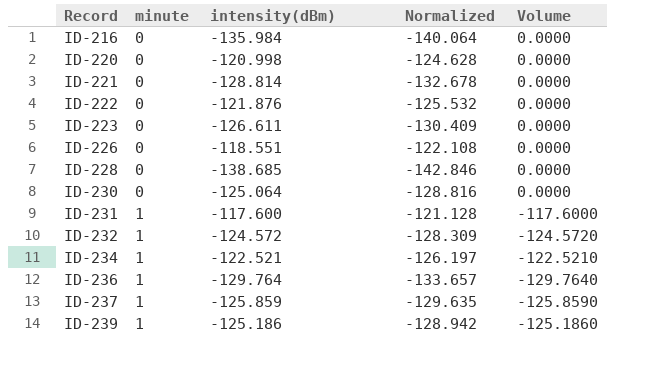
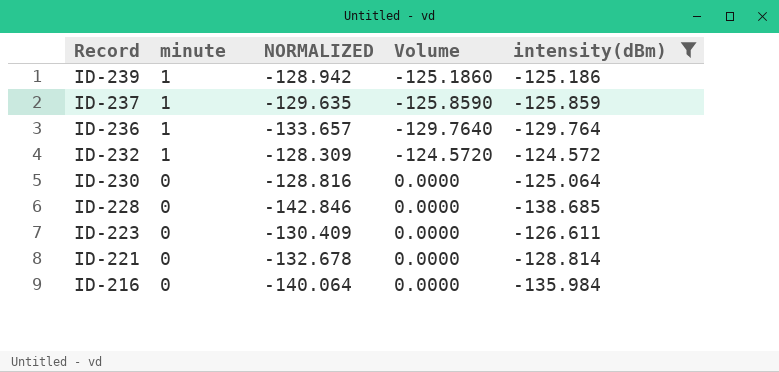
filter: none -> intensity(dBm) <= -124.572
row order: Record ascending -> Record descending
column name: Normalized -> NORMALIZED
column intensity(dBm) | position: 3 -> 5

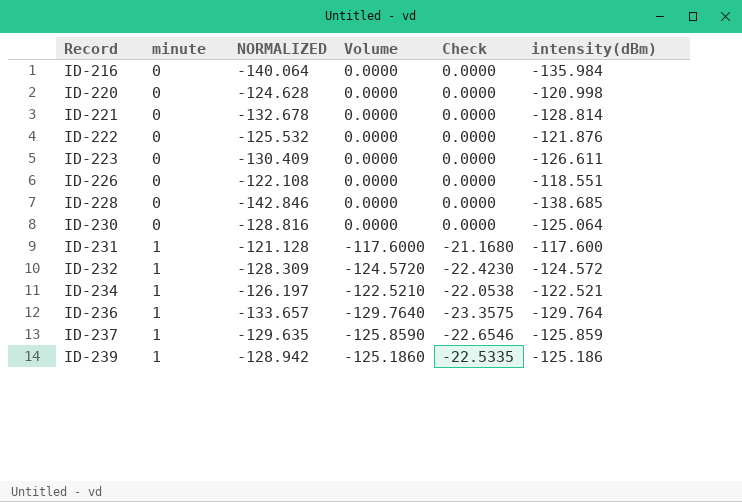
filter: intensity(dBm) <= -124.572 -> none
row order: Record descending -> Record ascending
column Check | formula: none -> [Volume] * 0.18

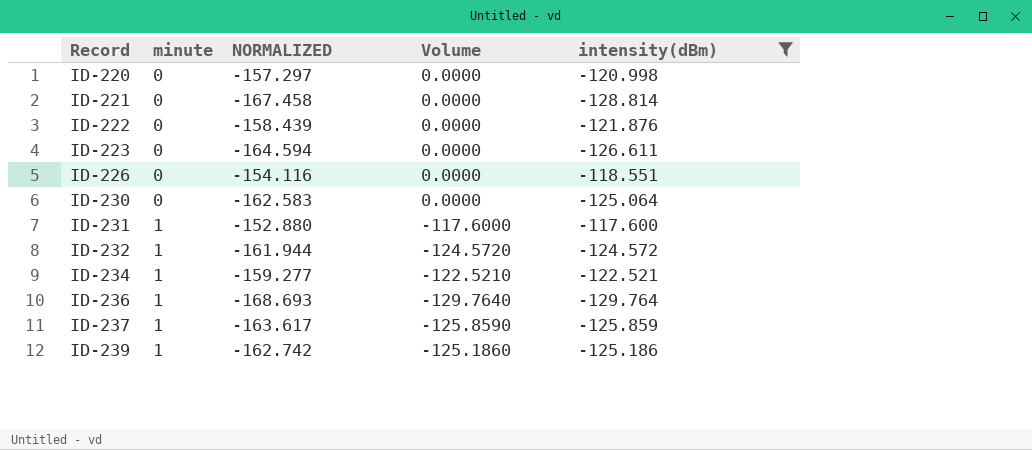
filter: none -> intensity(dBm) >= -129.764
column Check | formula: [Volume] * 0.18 -> none
column NORMALIZED | formula: [intensity(dBm)] * 1.03 -> [intensity(dBm)] * 1.3

